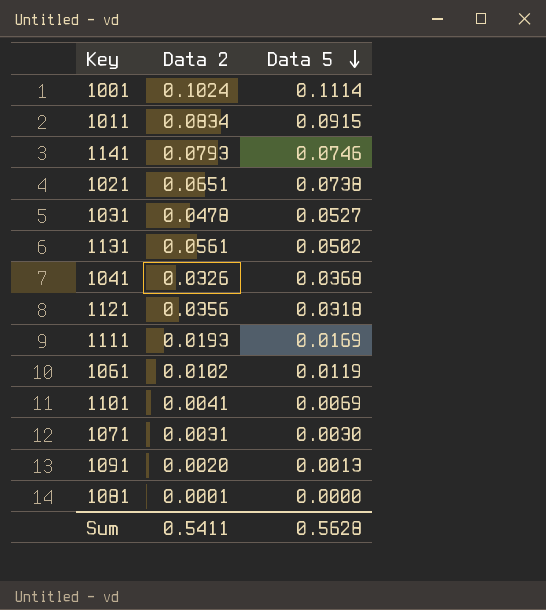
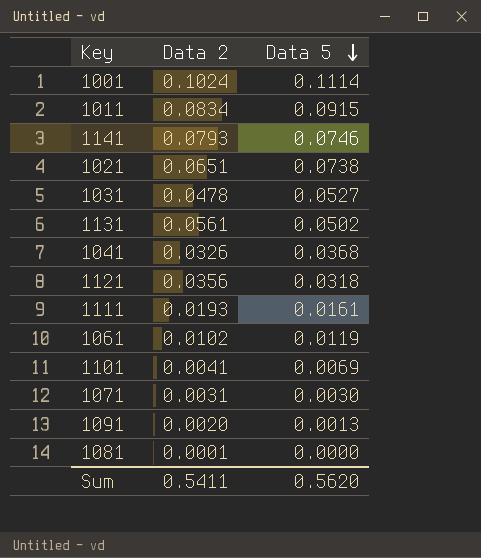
1111 | Data 5: 0.0169 -> 0.0161
Sum | Data 5: 0.5628 -> 0.5620

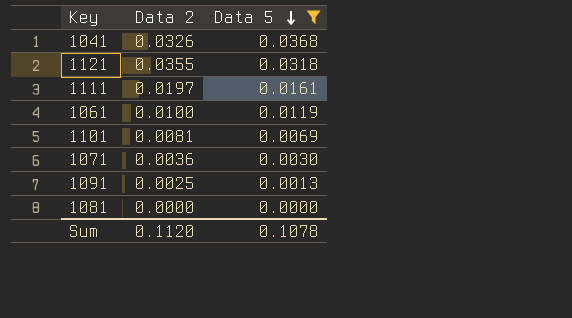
filter: none -> Data 5 <= 0.0368
1121 | Data 2: 0.0356 -> 0.0355
1111 | Data 2: 0.0193 -> 0.0197
1061 | Data 2: 0.0102 -> 0.0100
1101 | Data 2: 0.0041 -> 0.0081
1071 | Data 2: 0.0031 -> 0.0036
1091 | Data 2: 0.0020 -> 0.0025
1081 | Data 2: 0.0001 -> 0.0000
Sum | Data 2: 0.5411 -> 0.1120
Sum | Data 5: 0.5620 -> 0.1078

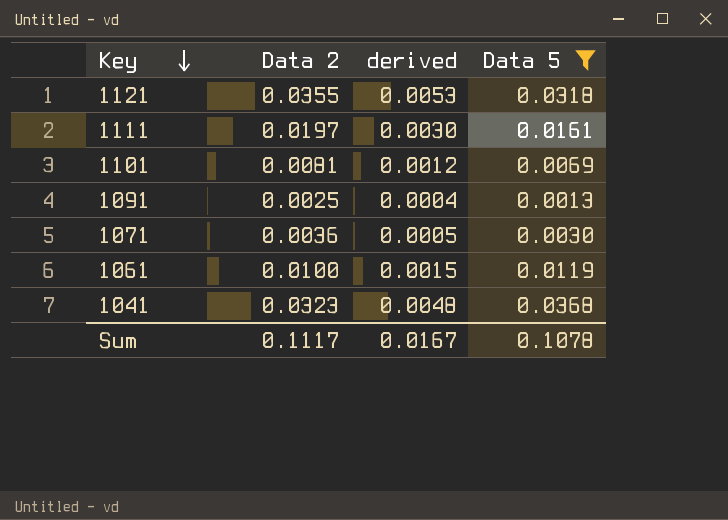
row order: Data 5 descending -> Key descending
column derived | formula: none -> [Data 2] * 0.15
row 1081: 0.0000 | 0.0000 -> none
1041 | Data 2: 0.0326 -> 0.0323
Sum | Data 2: 0.1120 -> 0.1117

